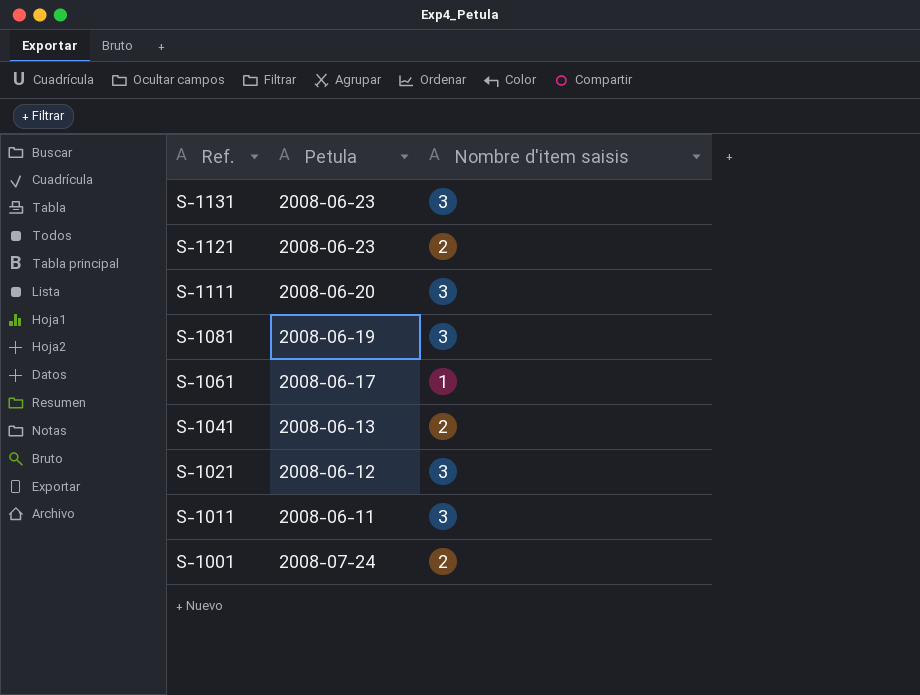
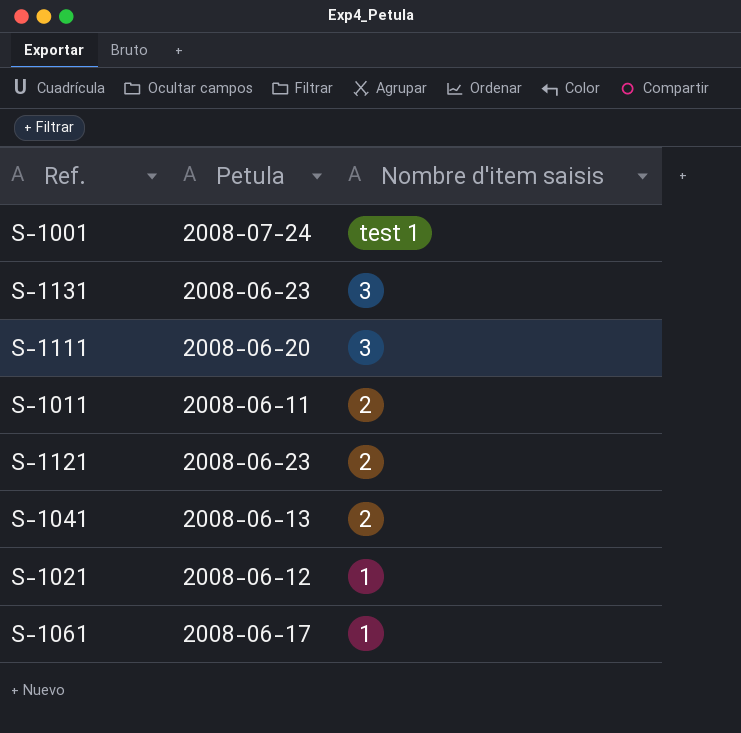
row order: Ref. descending -> Nombre d'item saisis descending
row S-1081: 2008-06-19 | 3 -> none
S-1001 | Nombre d'item saisis: 2 -> test 1
S-1011 | Nombre d'item saisis: 3 -> 2
S-1021 | Nombre d'item saisis: 3 -> 1

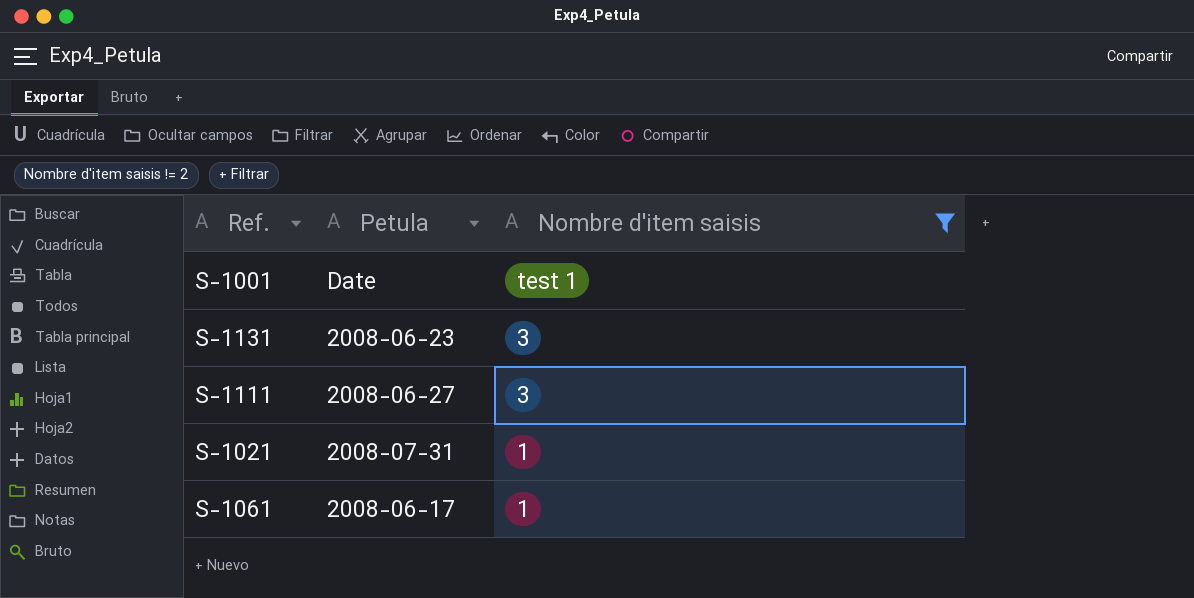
filter: none -> Nombre d'item saisis != 2
S-1001 | Petula: 2008-07-24 -> Date
S-1111 | Petula: 2008-06-20 -> 2008-06-27
S-1021 | Petula: 2008-06-12 -> 2008-07-31

